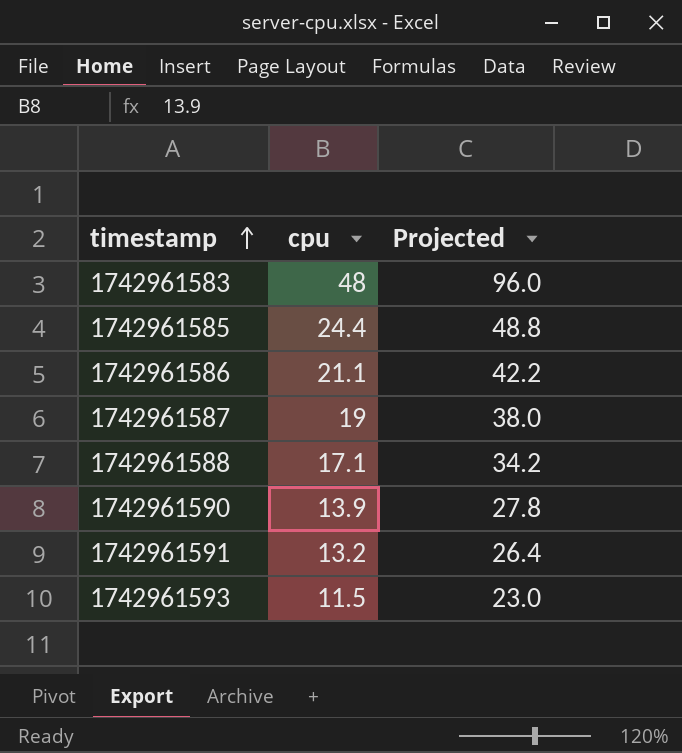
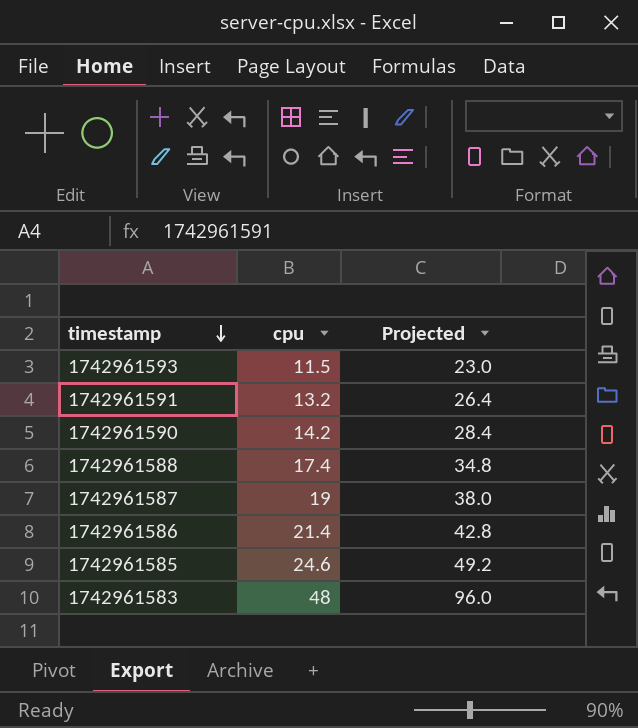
row order: timestamp ascending -> timestamp descending
1742961590 | cpu: 13.9 -> 14.2
1742961590 | Projected: 27.8 -> 28.4
1742961588 | cpu: 17.1 -> 17.4
1742961588 | Projected: 34.2 -> 34.8
1742961586 | cpu: 21.1 -> 21.4
1742961586 | Projected: 42.2 -> 42.8
1742961585 | cpu: 24.4 -> 24.6
1742961585 | Projected: 48.8 -> 49.2

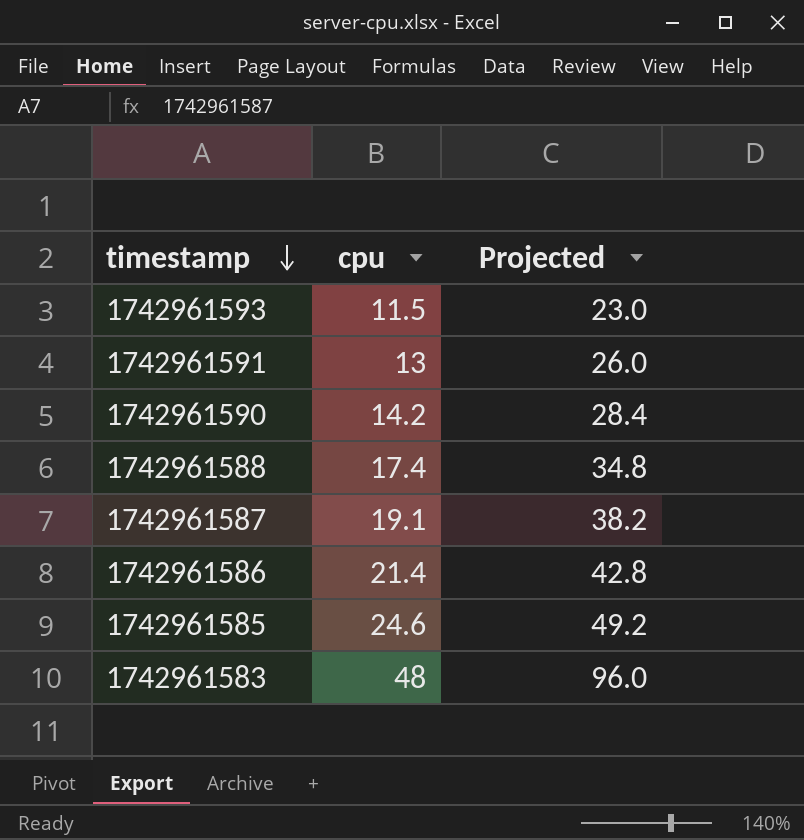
1742961591 | cpu: 13.2 -> 13
1742961591 | Projected: 26.4 -> 26.0
1742961587 | cpu: 19 -> 19.1
1742961587 | Projected: 38.0 -> 38.2

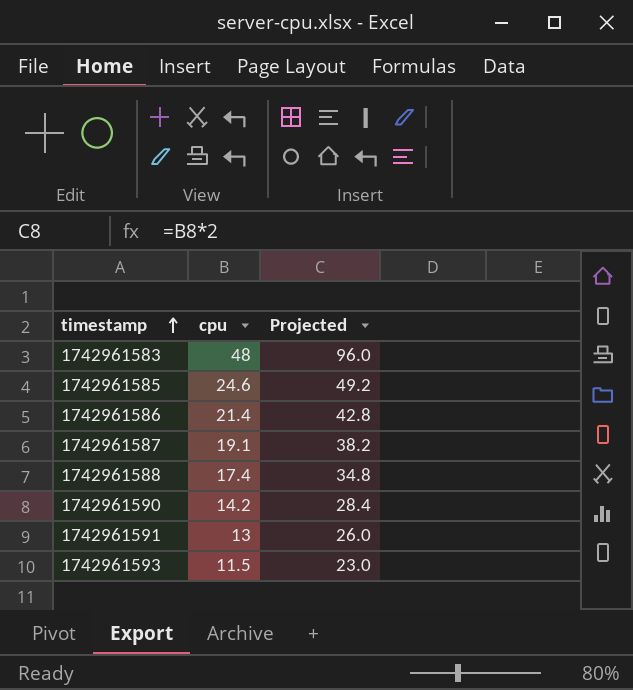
row order: timestamp descending -> timestamp ascending

